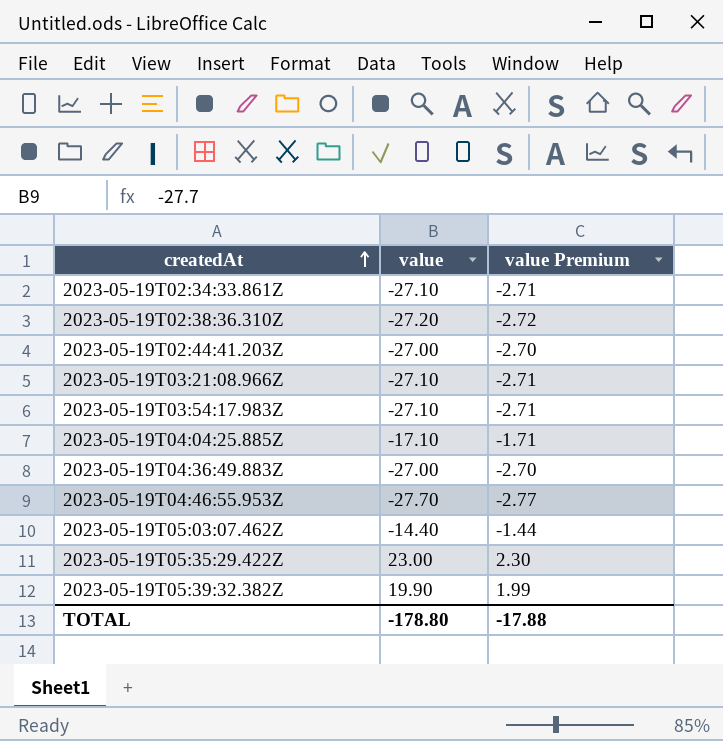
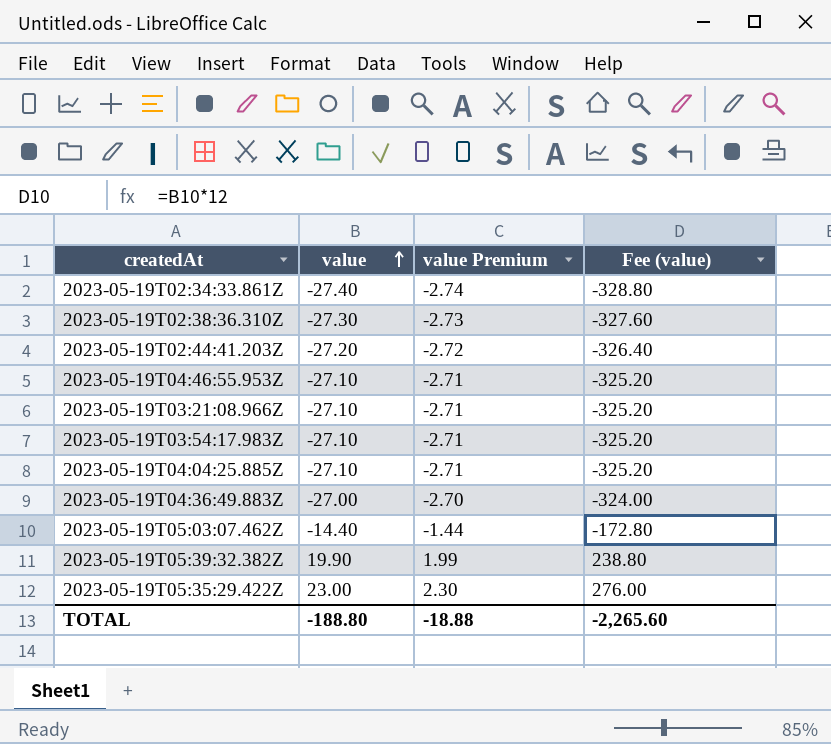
row order: createdAt ascending -> value ascending
column Fee (value) | formula: none -> [value] * 12
2023-05-19T02:34:33.861Z | value: -27.10 -> -27.40
2023-05-19T02:34:33.861Z | value Premium: -2.71 -> -2.74
2023-05-19T02:38:36.310Z | value: -27.20 -> -27.30
2023-05-19T02:38:36.310Z | value Premium: -2.72 -> -2.73
2023-05-19T02:44:41.203Z | value: -27.00 -> -27.20
2023-05-19T02:44:41.203Z | value Premium: -2.70 -> -2.72
2023-05-19T04:46:55.953Z | value: -27.70 -> -27.10
2023-05-19T04:46:55.953Z | value Premium: -2.77 -> -2.71
2023-05-19T04:04:25.885Z | value: -17.10 -> -27.10
2023-05-19T04:04:25.885Z | value Premium: -1.71 -> -2.71
TOTAL | value: -178.80 -> -188.80
TOTAL | value Premium: -17.88 -> -18.88

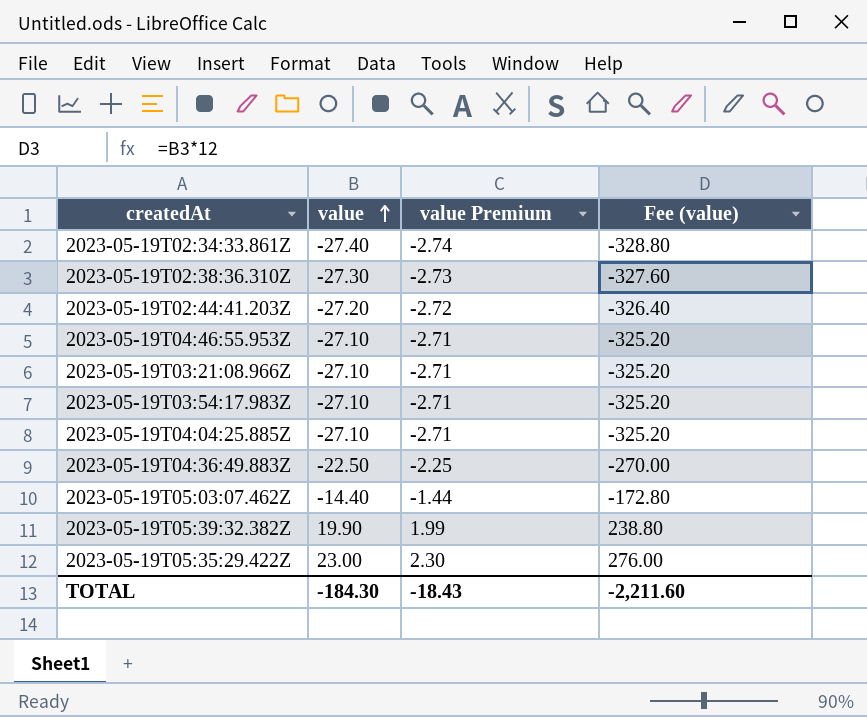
2023-05-19T04:36:49.883Z | value: -27.00 -> -22.50
2023-05-19T04:36:49.883Z | value Premium: -2.70 -> -2.25
2023-05-19T04:36:49.883Z | Fee (value): -324.00 -> -270.00
TOTAL | value: -188.80 -> -184.30
TOTAL | value Premium: -18.88 -> -18.43
TOTAL | Fee (value): -2,265.60 -> -2,211.60

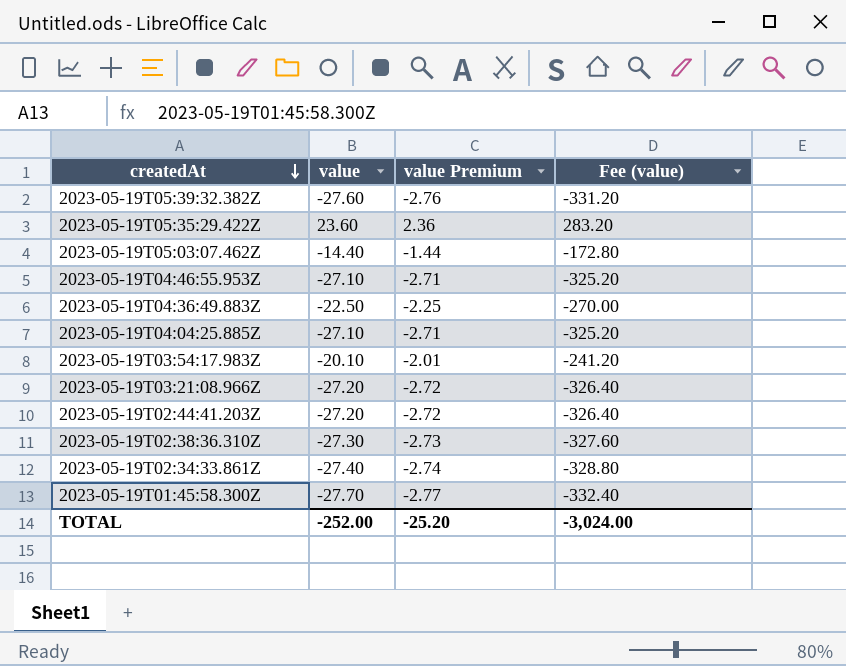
row order: value ascending -> createdAt descending
2023-05-19T05:39:32.382Z | value: 19.90 -> -27.60
2023-05-19T05:39:32.382Z | value Premium: 1.99 -> -2.76
2023-05-19T05:39:32.382Z | Fee (value): 238.80 -> -331.20
2023-05-19T05:35:29.422Z | value: 23.00 -> 23.60
2023-05-19T05:35:29.422Z | value Premium: 2.30 -> 2.36
2023-05-19T05:35:29.422Z | Fee (value): 276.00 -> 283.20
2023-05-19T03:54:17.983Z | value: -27.10 -> -20.10
2023-05-19T03:54:17.983Z | value Premium: -2.71 -> -2.01
2023-05-19T03:54:17.983Z | Fee (value): -325.20 -> -241.20
2023-05-19T03:21:08.966Z | value: -27.10 -> -27.20
2023-05-19T03:21:08.966Z | value Premium: -2.71 -> -2.72
2023-05-19T03:21:08.966Z | Fee (value): -325.20 -> -326.40
row 2023-05-19T01:45:58.300Z: none -> -27.70 | -2.77 | -332.40
TOTAL | value: -184.30 -> -252.00
TOTAL | value Premium: -18.43 -> -25.20
TOTAL | Fee (value): -2,211.60 -> -3,024.00

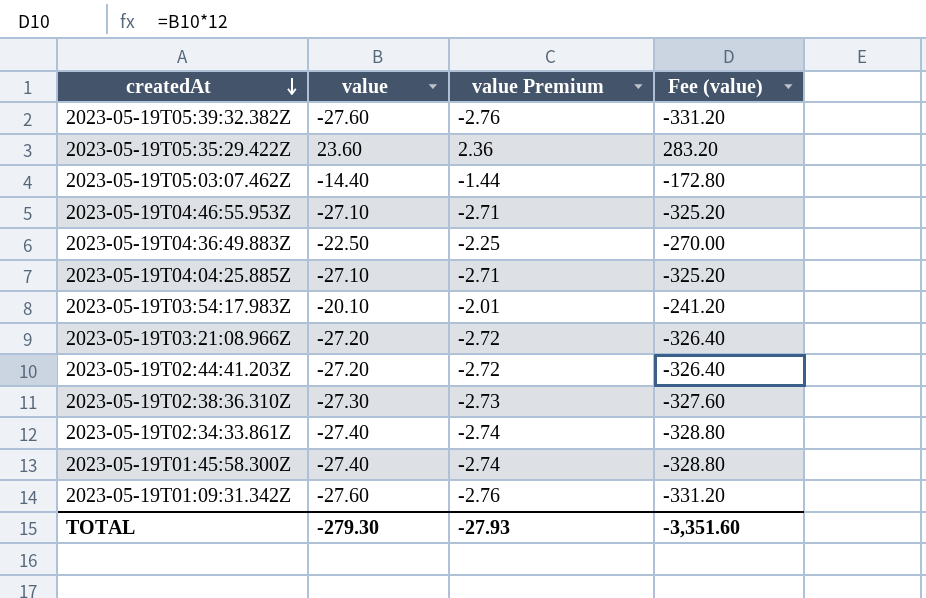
2023-05-19T01:45:58.300Z | value: -27.70 -> -27.40
2023-05-19T01:45:58.300Z | value Premium: -2.77 -> -2.74
2023-05-19T01:45:58.300Z | Fee (value): -332.40 -> -328.80
row 2023-05-19T01:09:31.342Z: none -> -27.60 | -2.76 | -331.20
TOTAL | value: -252.00 -> -279.30
TOTAL | value Premium: -25.20 -> -27.93
TOTAL | Fee (value): -3,024.00 -> -3,351.60

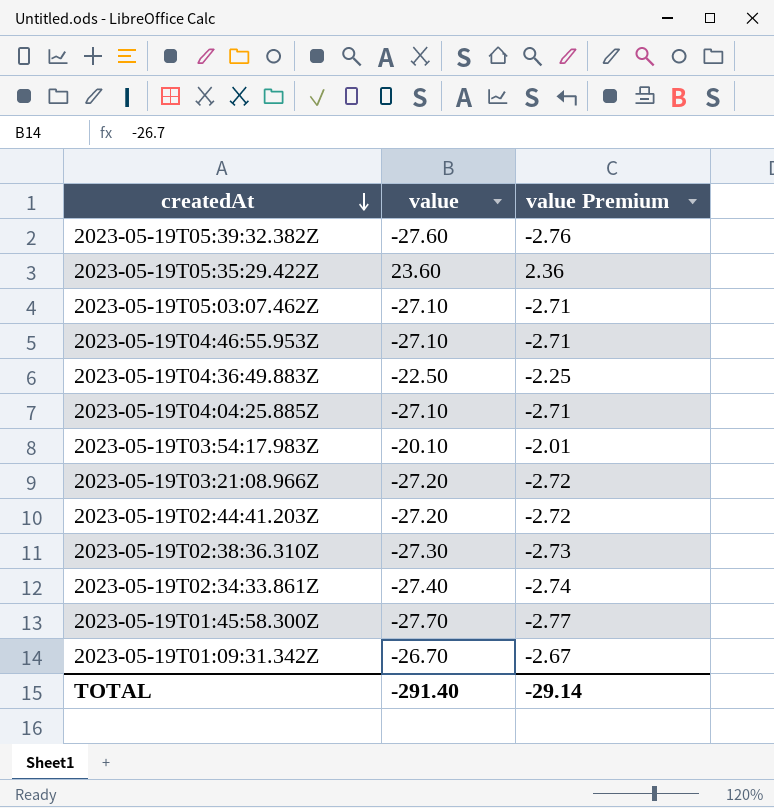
column Fee (value) | formula: [value] * 12 -> none
2023-05-19T05:03:07.462Z | value: -14.40 -> -27.10
2023-05-19T05:03:07.462Z | value Premium: -1.44 -> -2.71
2023-05-19T01:45:58.300Z | value: -27.40 -> -27.70
2023-05-19T01:45:58.300Z | value Premium: -2.74 -> -2.77
2023-05-19T01:09:31.342Z | value: -27.60 -> -26.70
2023-05-19T01:09:31.342Z | value Premium: -2.76 -> -2.67
TOTAL | value: -279.30 -> -291.40
TOTAL | value Premium: -27.93 -> -29.14

